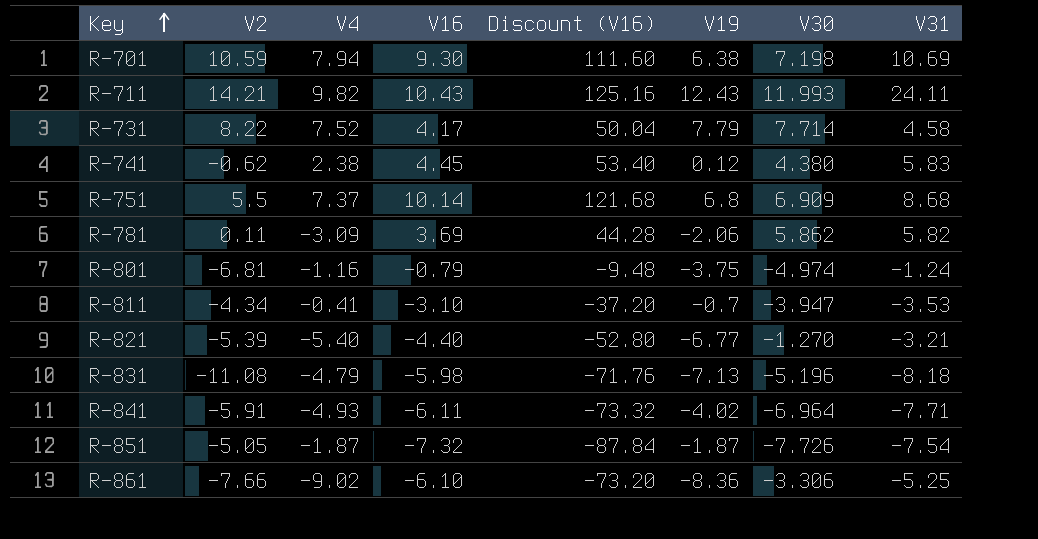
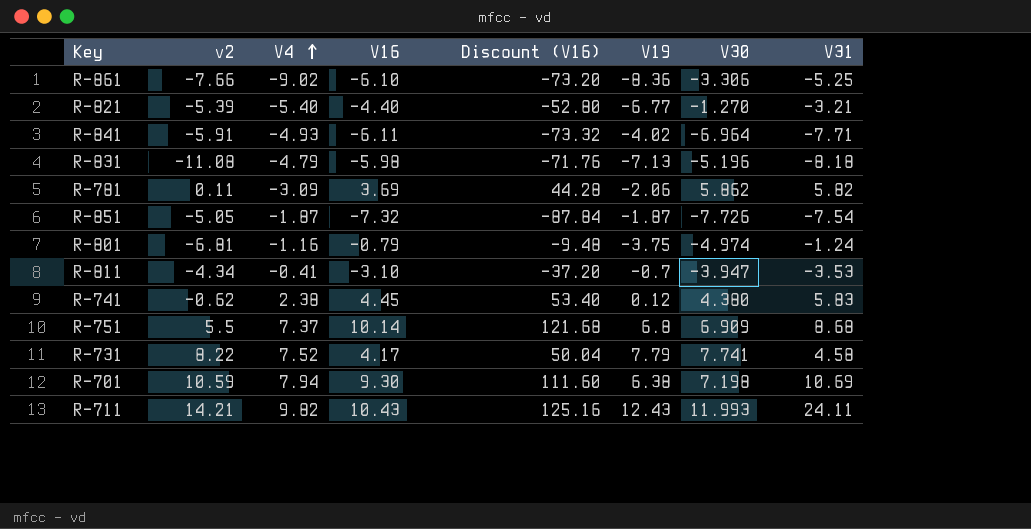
row order: Key ascending -> V4 ascending
column name: V2 -> v2
R-731 | V30: 7.714 -> 7.741

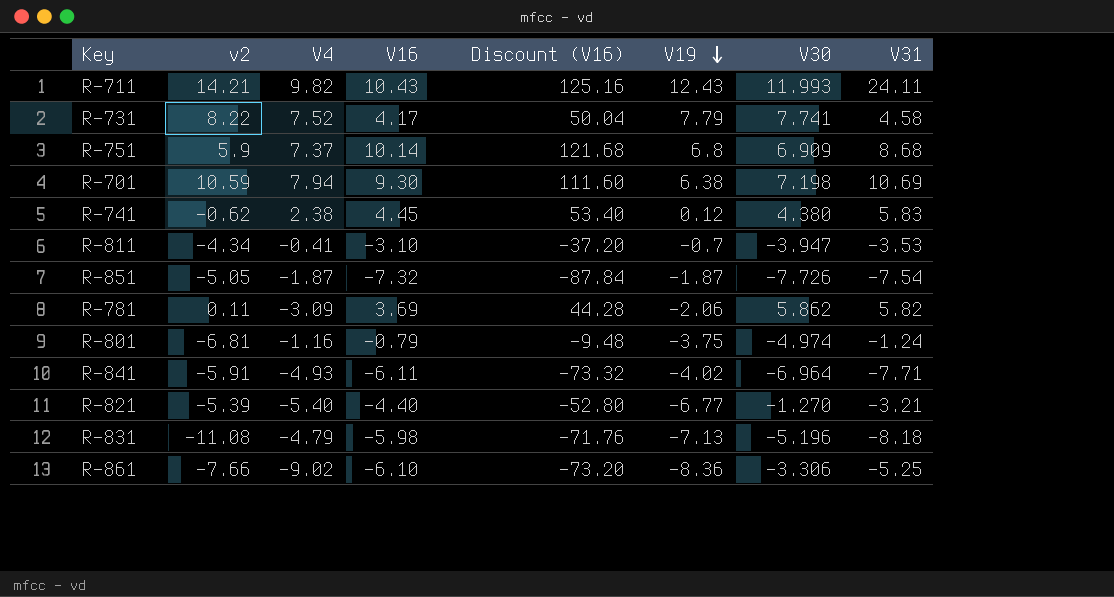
row order: V4 ascending -> V19 descending
R-751 | v2: 5.5 -> 5.9

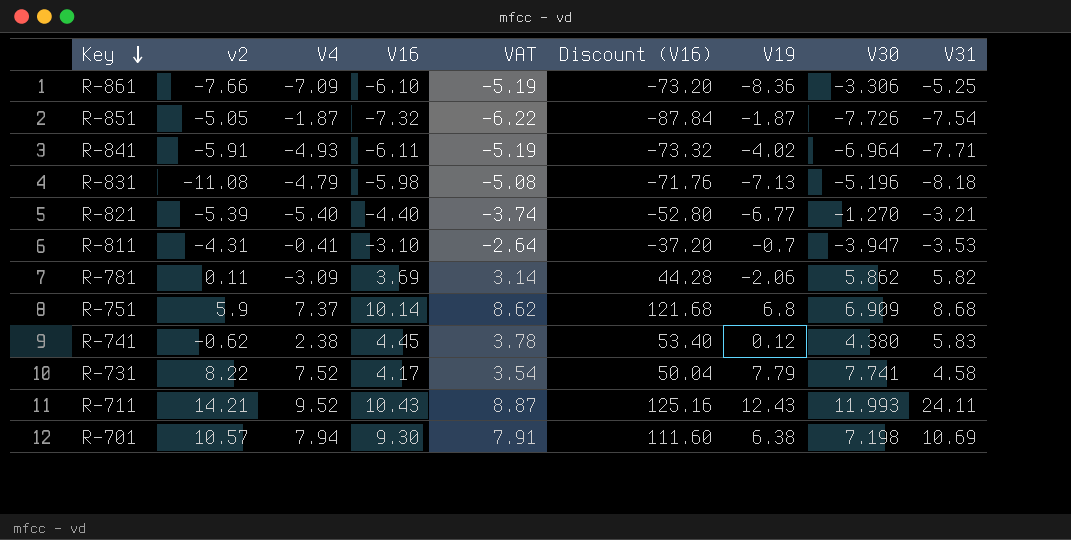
row order: V19 descending -> Key descending
column VAT | formula: none -> [V16] * 0.85
row R-801: -6.81 | -1.16 | -0.79 | -9.48 | -3.75 | -4.974 | -1.24 -> none
R-861 | V4: -9.02 -> -7.09
R-811 | v2: -4.34 -> -4.31
R-711 | V4: 9.82 -> 9.52
R-701 | v2: 10.59 -> 10.57

